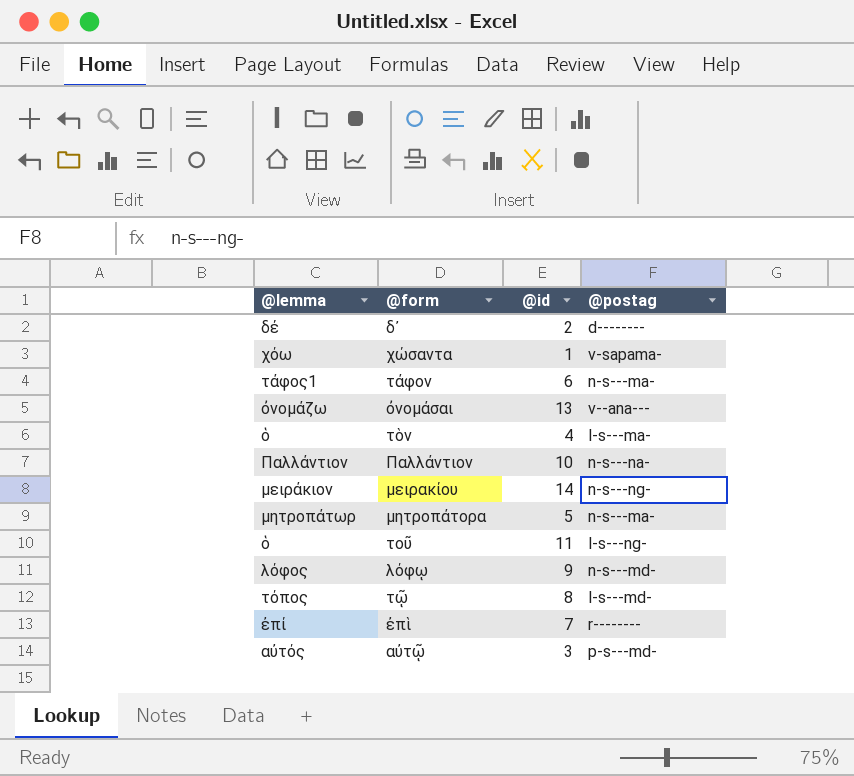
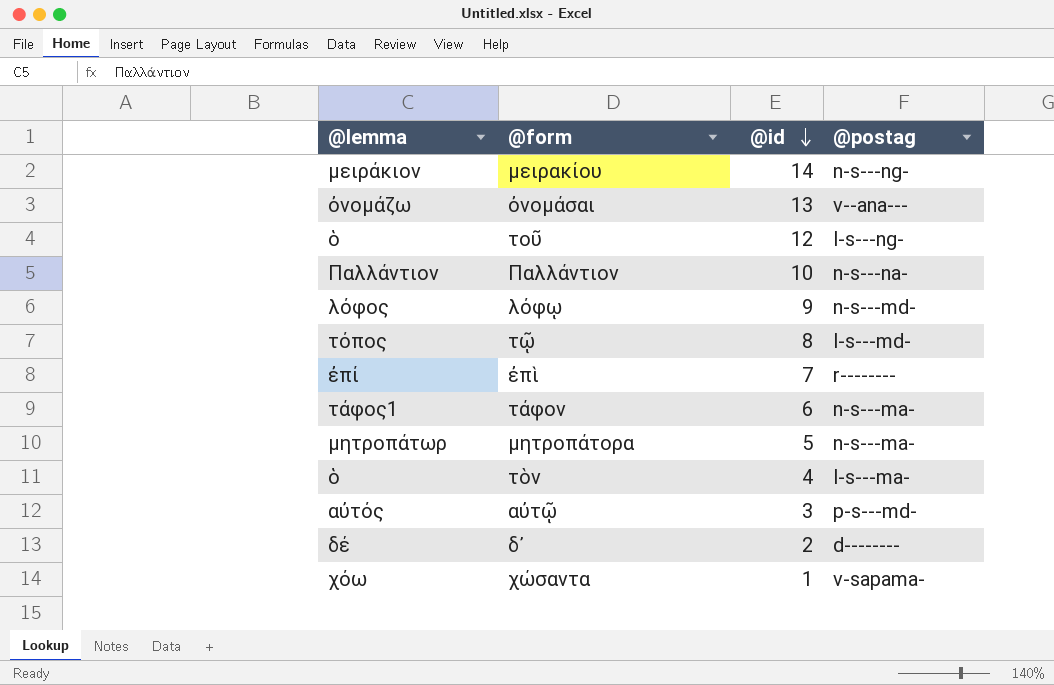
row order: none -> @id descending
τοῦ | @id: 11 -> 12

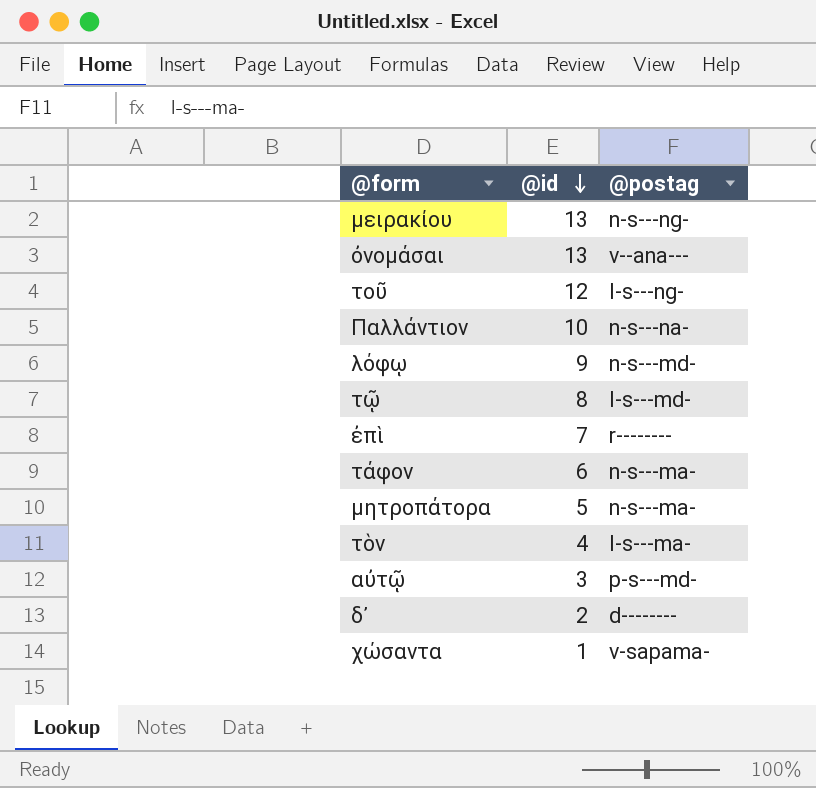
column @lemma | position: 1 -> none
μειρακίου | @id: 14 -> 13

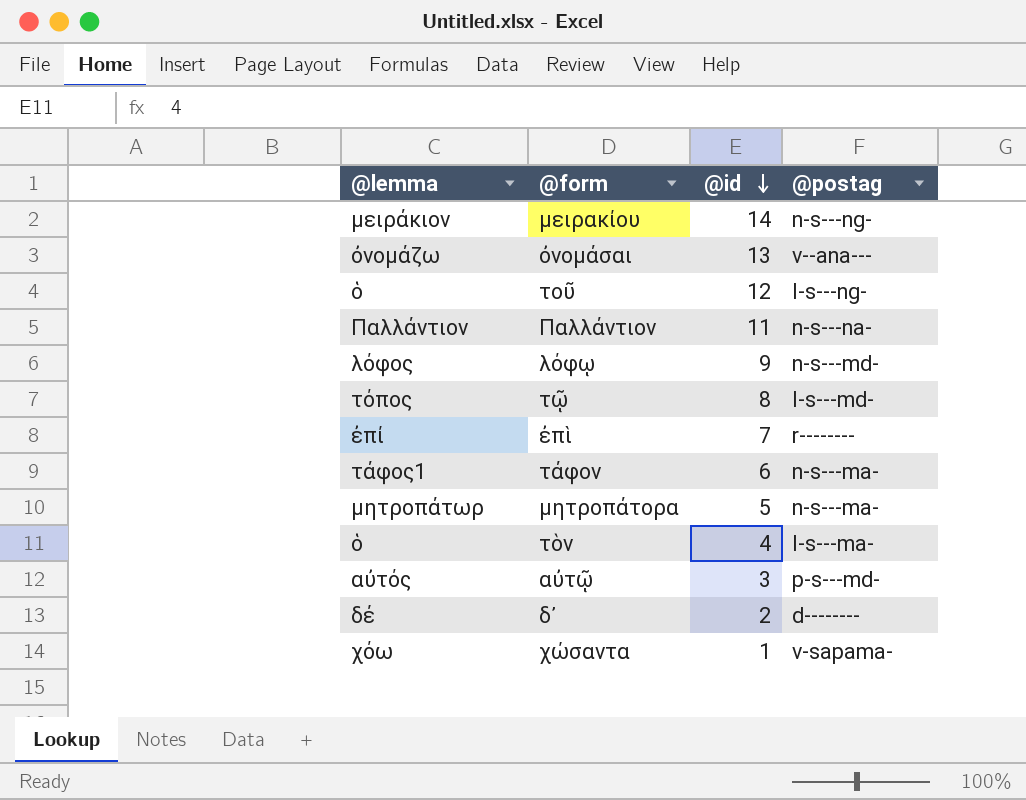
column @lemma | position: none -> 1
μειρακίου | @id: 13 -> 14
Παλλάντιον | @id: 10 -> 11

